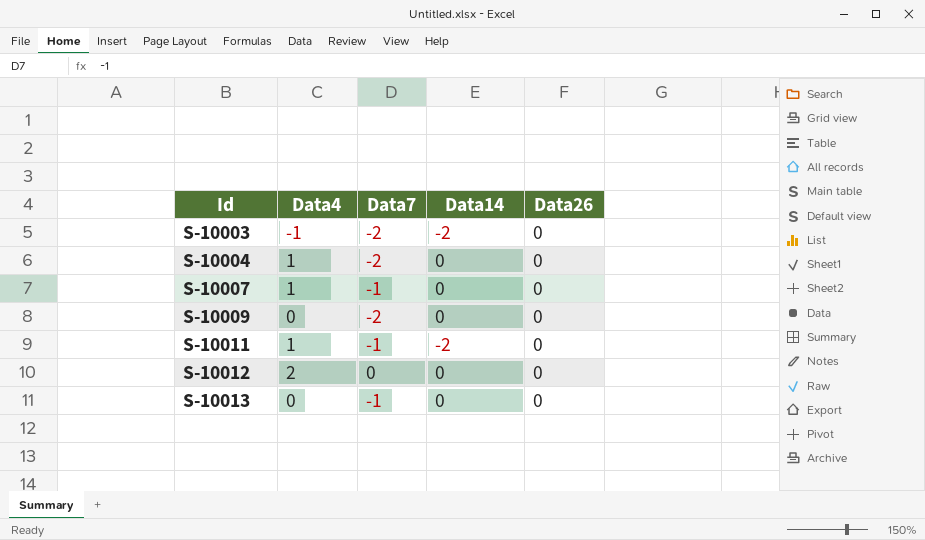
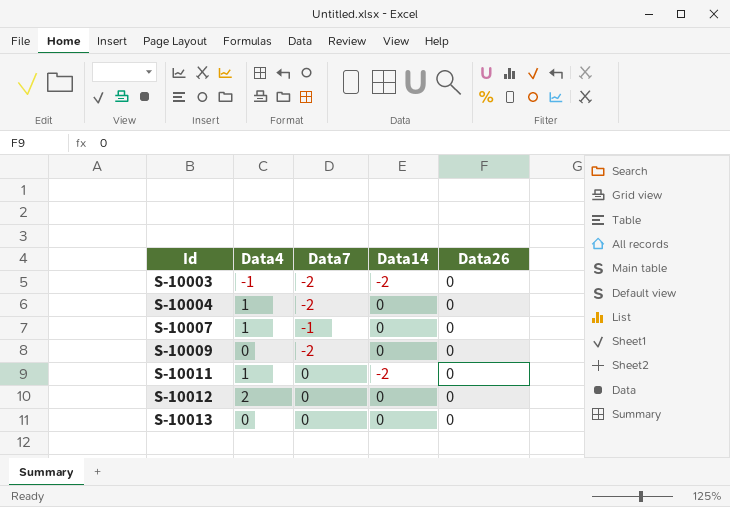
S-10011 | Data7: -1 -> 0
S-10013 | Data7: -1 -> 0

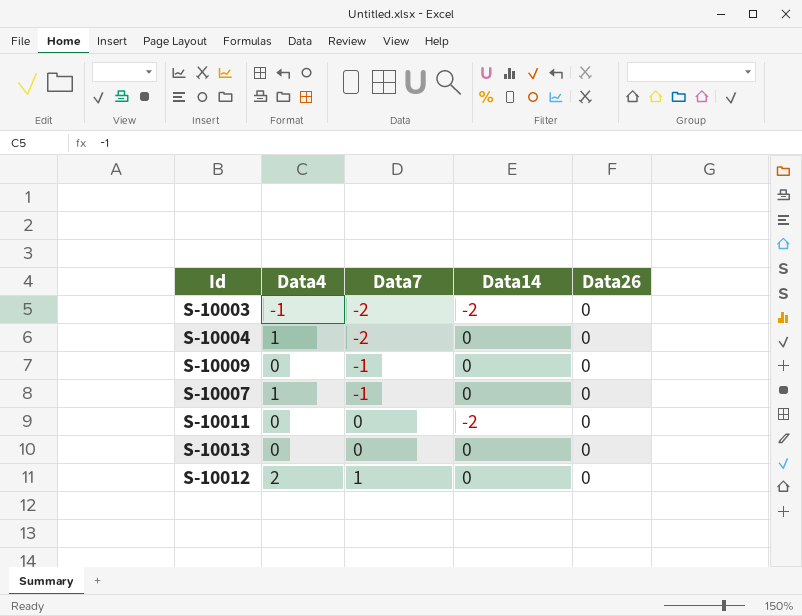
row order: Id ascending -> Data7 ascending
S-10009 | Data7: -2 -> -1
S-10011 | Data4: 1 -> 0
S-10012 | Data7: 0 -> 1

